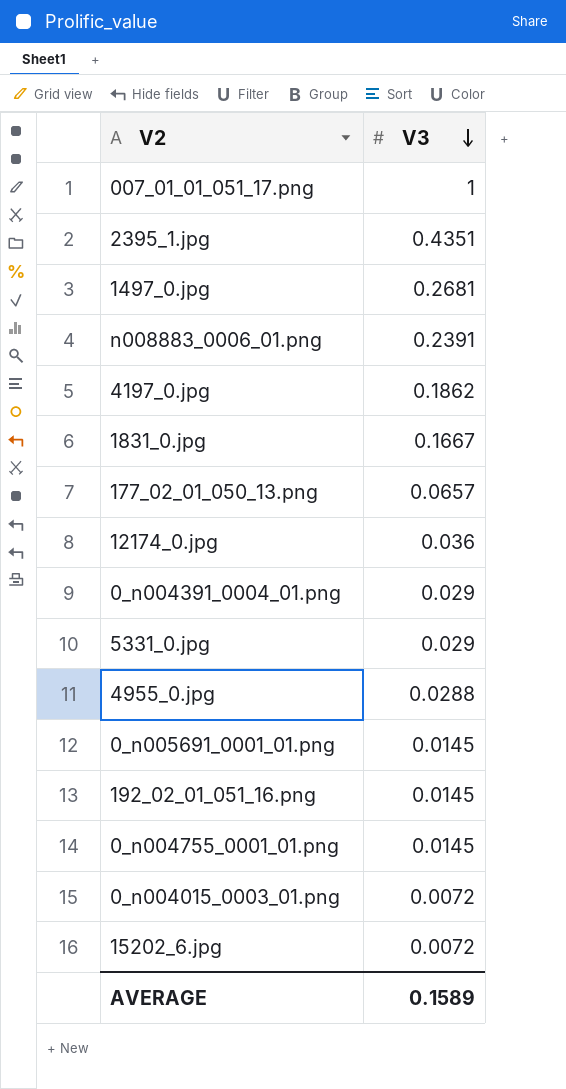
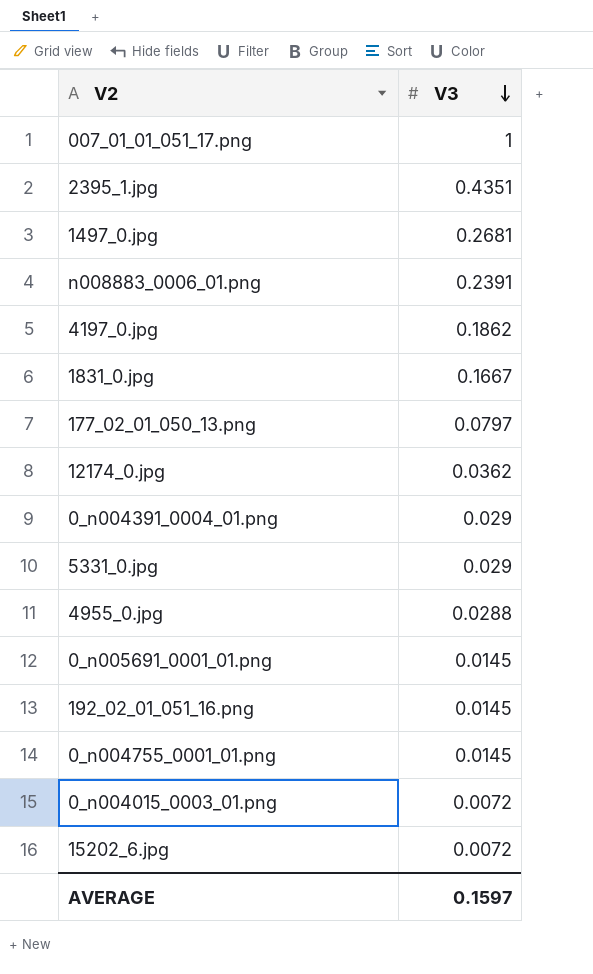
177_02_01_050_13.png | V3: 0.0657 -> 0.0797
12174_0.jpg | V3: 0.036 -> 0.0362
AVERAGE | V3: 0.1589 -> 0.1597

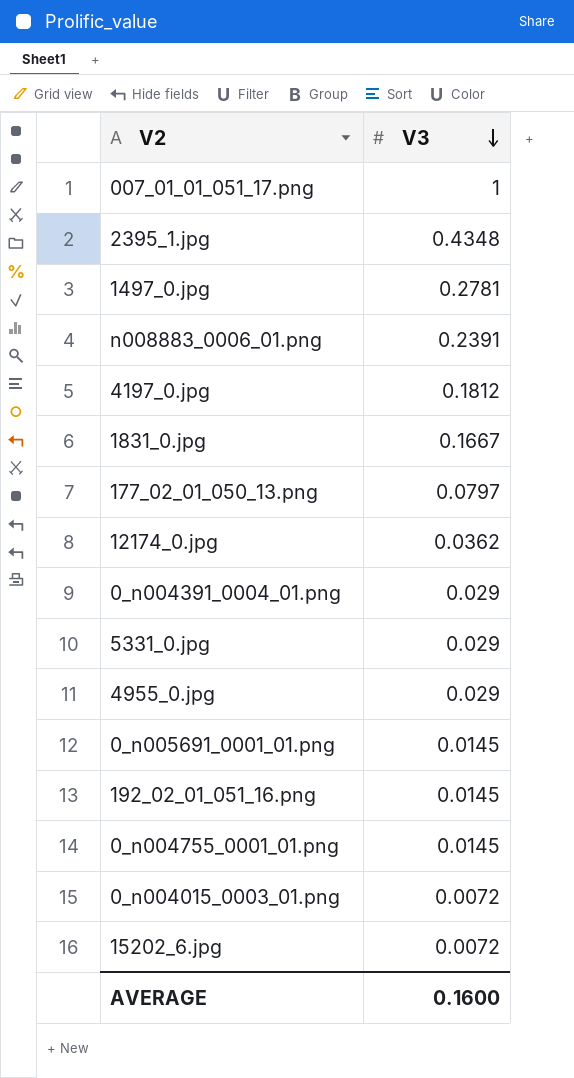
2395_1.jpg | V3: 0.4351 -> 0.4348
1497_0.jpg | V3: 0.2681 -> 0.2781
4197_0.jpg | V3: 0.1862 -> 0.1812
4955_0.jpg | V3: 0.0288 -> 0.029
AVERAGE | V3: 0.1597 -> 0.1600

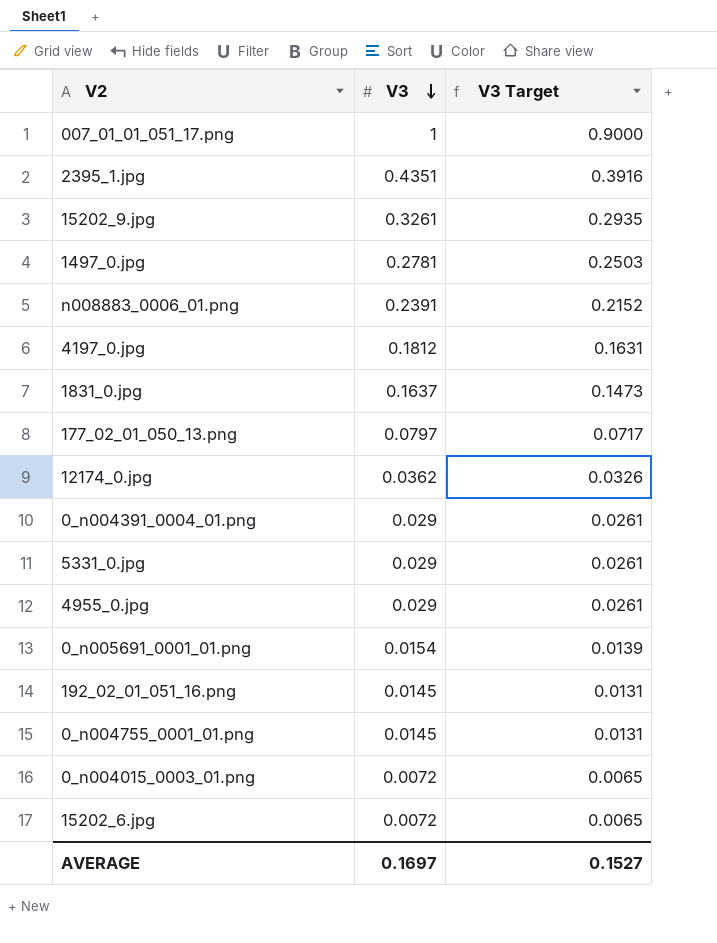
column V3 Target | formula: none -> [V3] * 0.9
2395_1.jpg | V3: 0.4348 -> 0.4351
row 15202_9.jpg: none -> 0.3261 | 0.2935
1831_0.jpg | V3: 0.1667 -> 0.1637
0_n005691_0001_01.png | V3: 0.0145 -> 0.0154
AVERAGE | V3: 0.1600 -> 0.1697

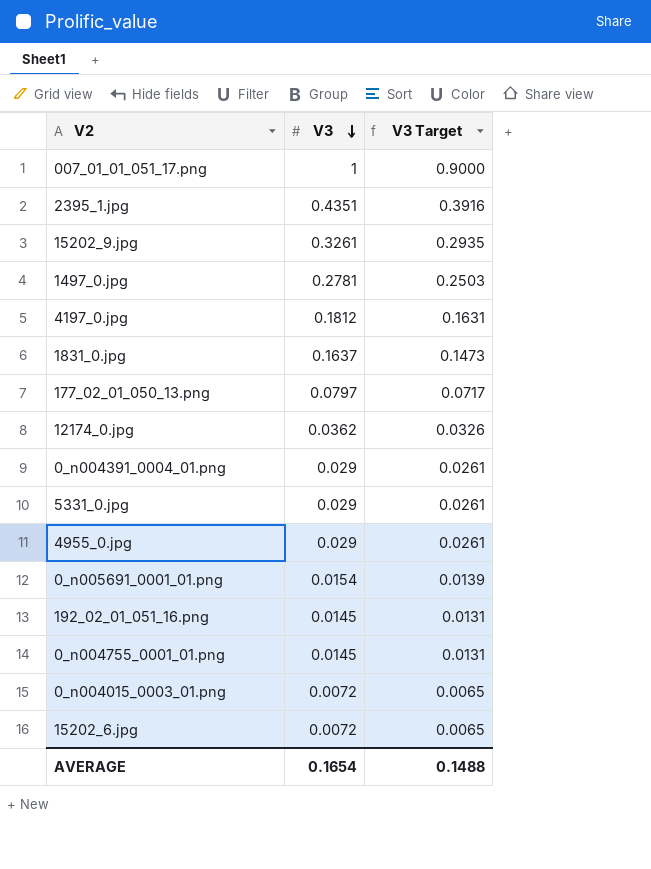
row n008883_0006_01.png: 0.2391 | 0.2152 -> none
AVERAGE | V3: 0.1697 -> 0.1654
AVERAGE | V3 Target: 0.1527 -> 0.1488

